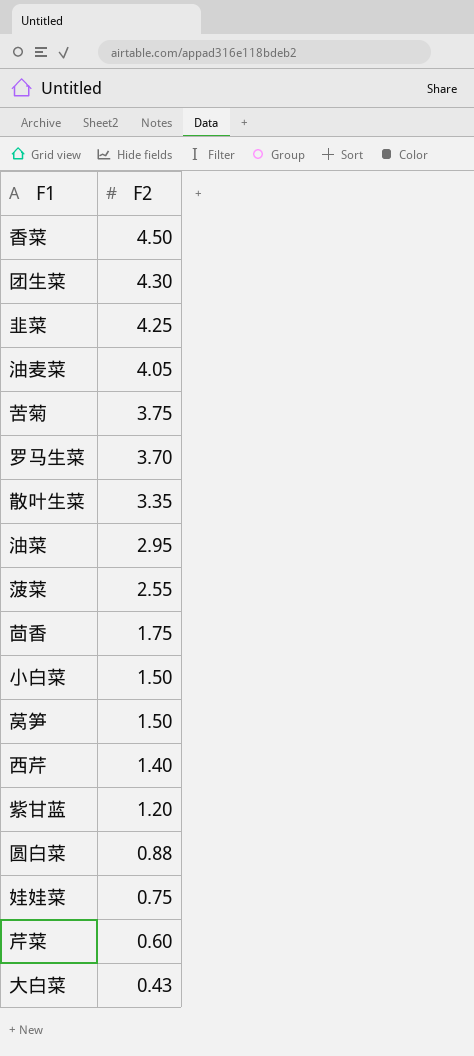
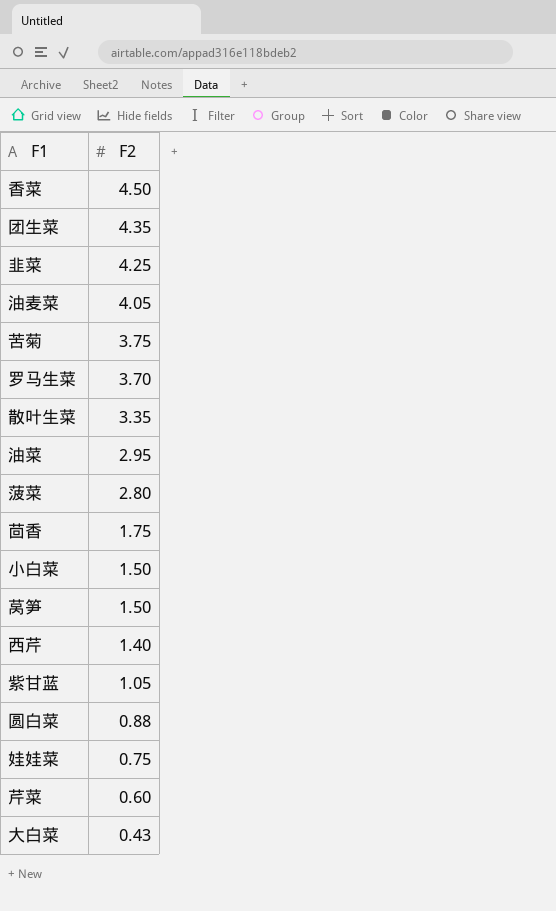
团生菜 | F2: 4.30 -> 4.35
菠菜 | F2: 2.55 -> 2.80
紫甘蓝 | F2: 1.20 -> 1.05

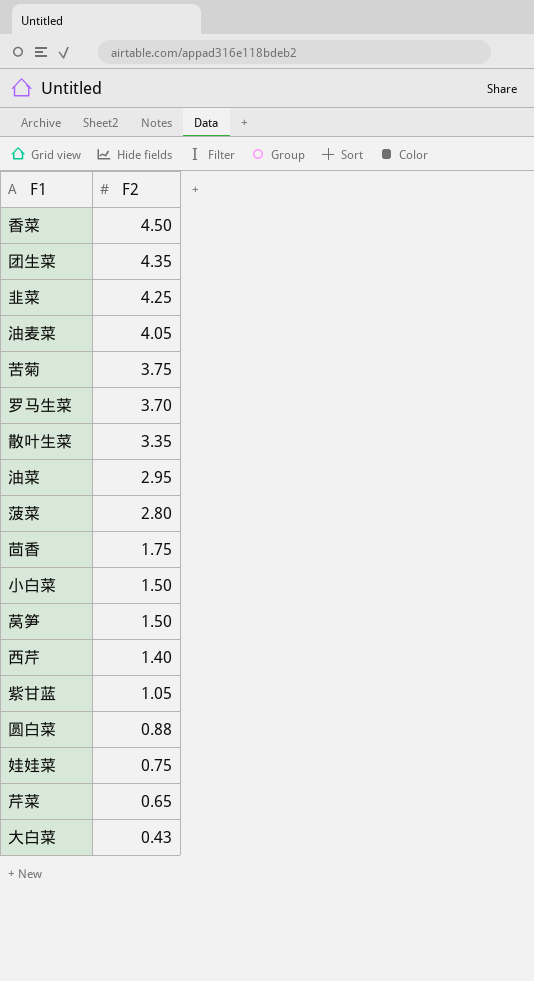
芹菜 | F2: 0.60 -> 0.65

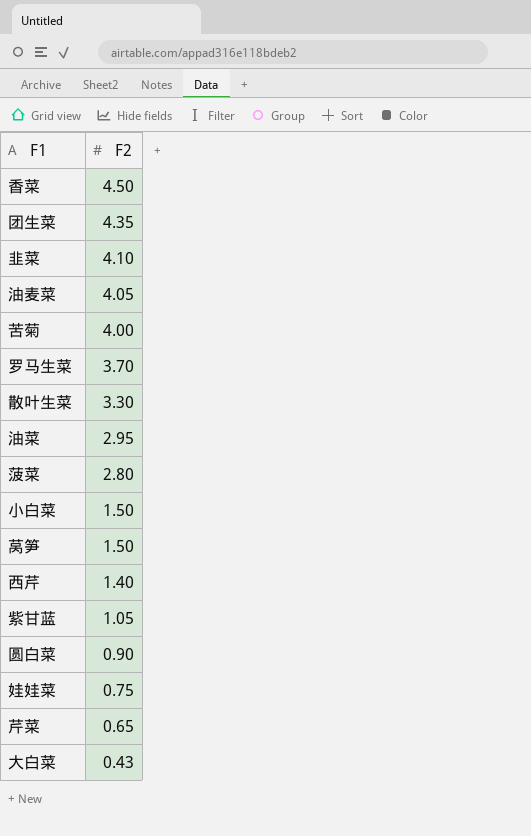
row 茴香: 1.75 -> none
韭菜 | F2: 4.25 -> 4.10
苦菊 | F2: 3.75 -> 4.00
散叶生菜 | F2: 3.35 -> 3.30
圆白菜 | F2: 0.88 -> 0.90

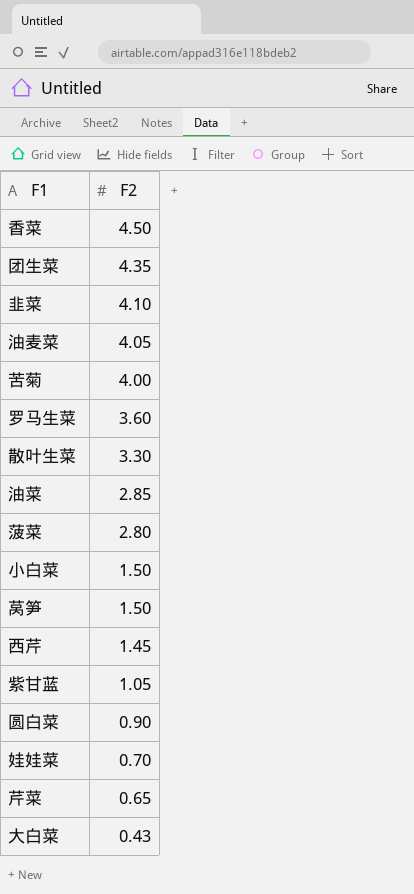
罗马生菜 | F2: 3.70 -> 3.60
油菜 | F2: 2.95 -> 2.85
西芹 | F2: 1.40 -> 1.45
娃娃菜 | F2: 0.75 -> 0.70

